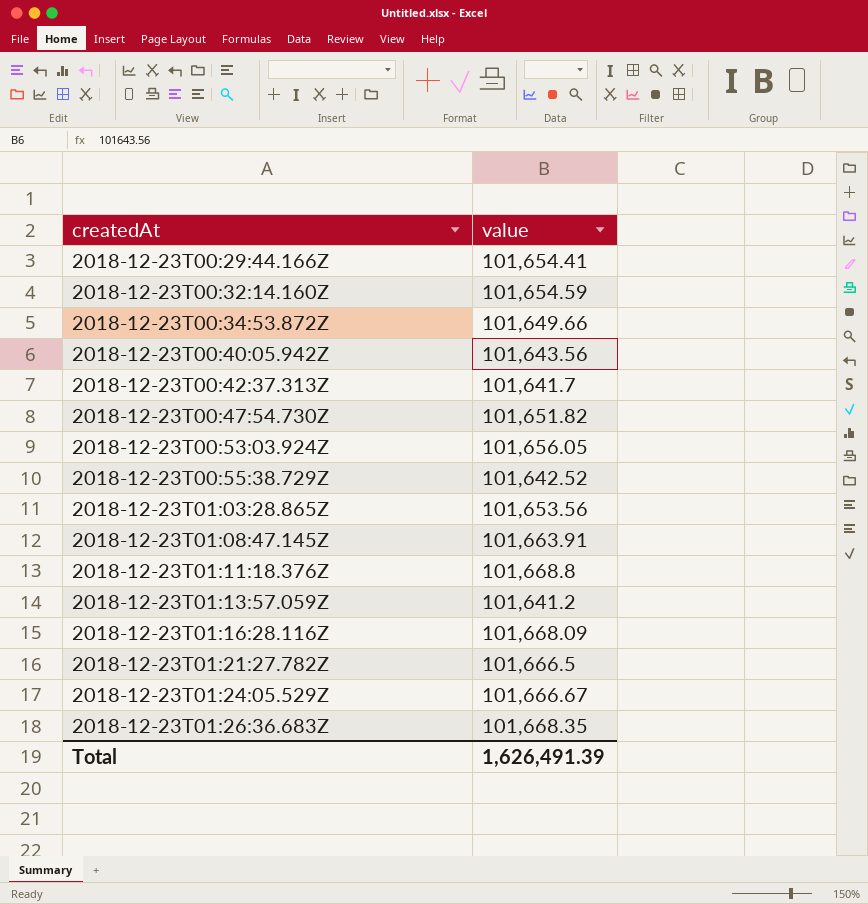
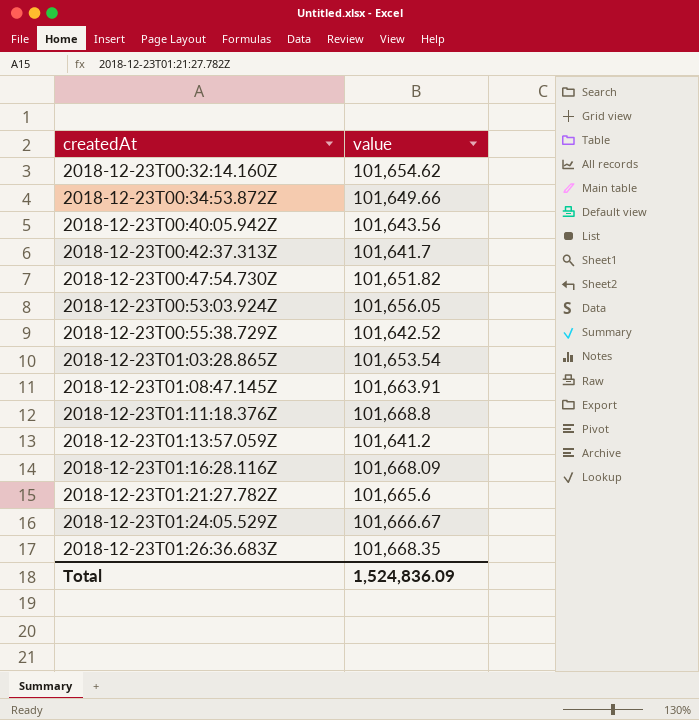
row 2018-12-23T00:29:44.166Z: 101,654.41 -> none
2018-12-23T00:32:14.160Z | value: 101,654.59 -> 101,654.62
2018-12-23T01:03:28.865Z | value: 101,653.56 -> 101,653.54
2018-12-23T01:21:27.782Z | value: 101,666.5 -> 101,665.6
Total | value: 1,626,491.39 -> 1,524,836.09

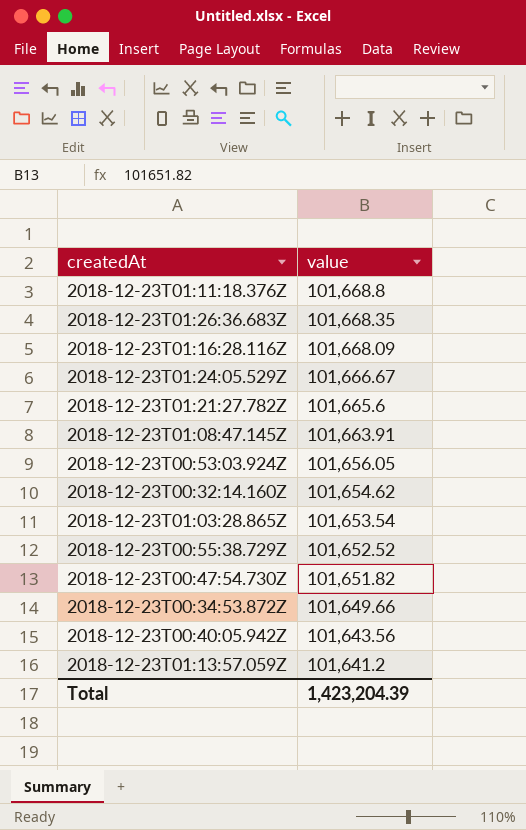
row order: createdAt ascending -> value descending
row 2018-12-23T00:42:37.313Z: 101,641.7 -> none
2018-12-23T00:55:38.729Z | value: 101,642.52 -> 101,652.52
Total | value: 1,524,836.09 -> 1,423,204.39

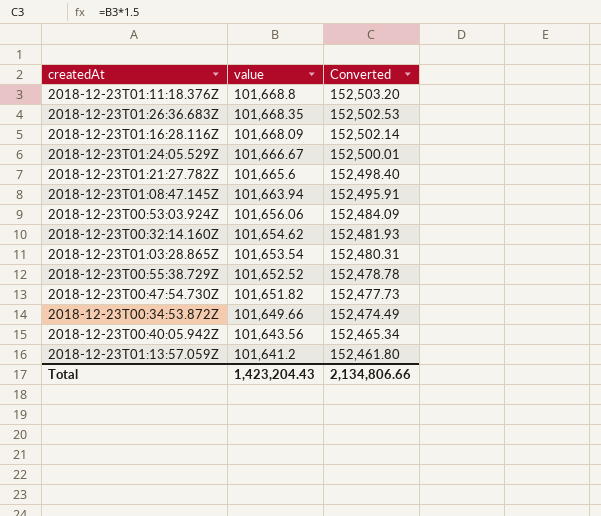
column Converted | formula: none -> [value] * 1.5
2018-12-23T01:08:47.145Z | value: 101,663.91 -> 101,663.94
2018-12-23T00:53:03.924Z | value: 101,656.05 -> 101,656.06
Total | value: 1,423,204.39 -> 1,423,204.43

